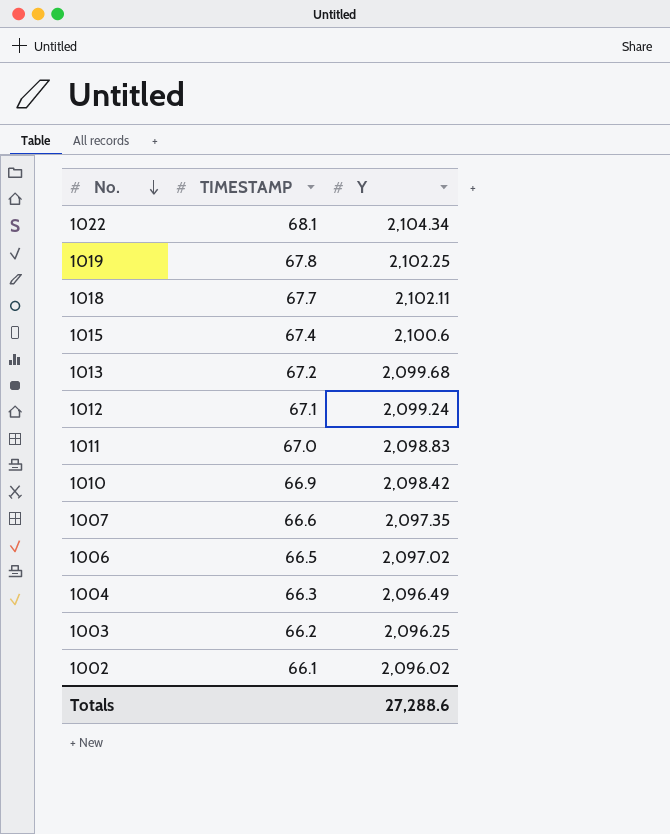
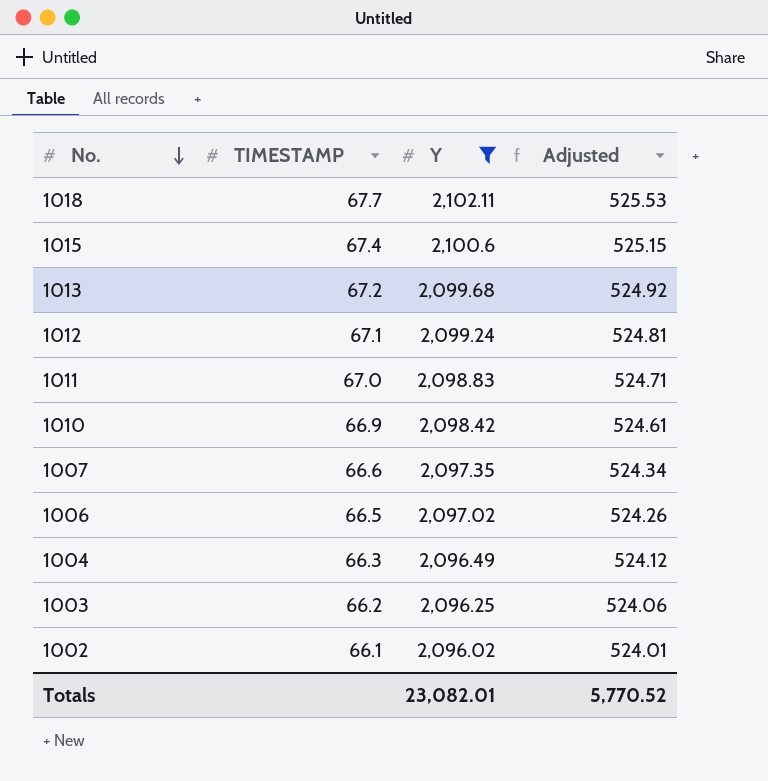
filter: none -> Y <= 2,102.11
column Adjusted | formula: none -> [Y] * 0.25
Totals | Y: 27,288.6 -> 23,082.01

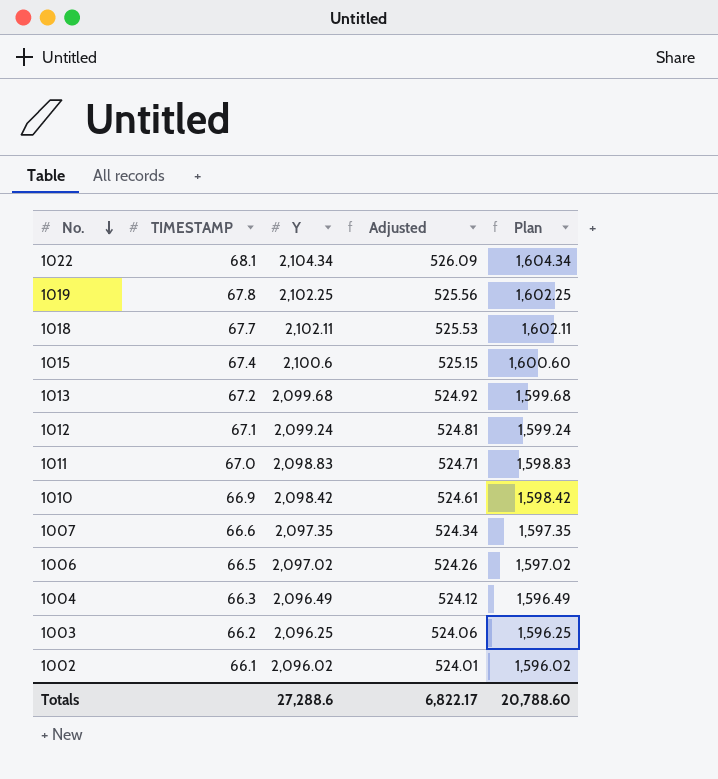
filter: Y <= 2,102.11 -> none
column Plan | formula: none -> [Y] - 500
Totals | Y: 23,082.01 -> 27,288.6
Totals | Adjusted: 5,770.52 -> 6,822.17

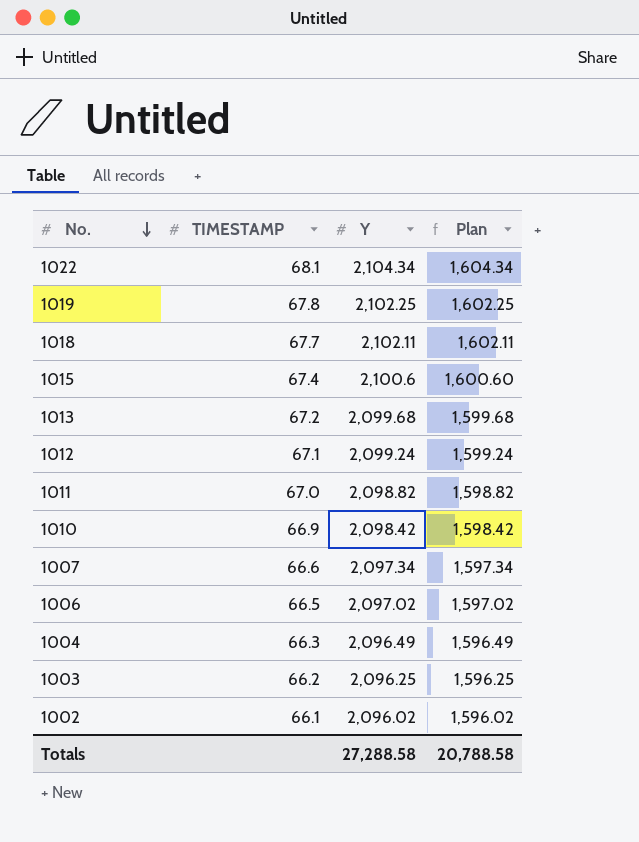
column Adjusted | formula: [Y] * 0.25 -> none
1011 | Y: 2,098.83 -> 2,098.82
1011 | Plan: 1,598.83 -> 1,598.82
1007 | Y: 2,097.35 -> 2,097.34
1007 | Plan: 1,597.35 -> 1,597.34
Totals | Y: 27,288.6 -> 27,288.58
Totals | Plan: 20,788.60 -> 20,788.58

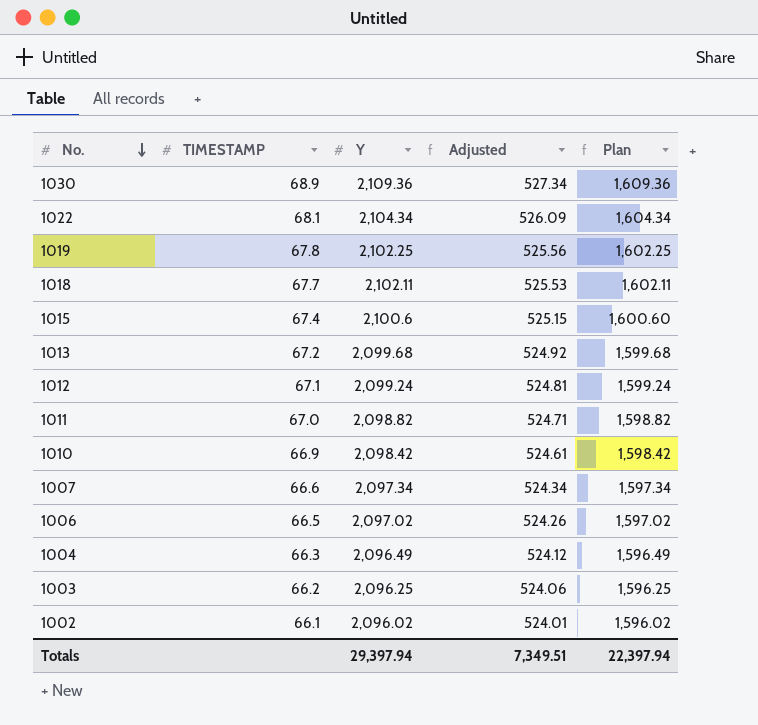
column Adjusted | formula: none -> [Y] * 0.25
row 1030: none -> 68.9 | 2,109.36 | 527.34 | 1,609.36
Totals | Y: 27,288.58 -> 29,397.94
Totals | Plan: 20,788.58 -> 22,397.94

